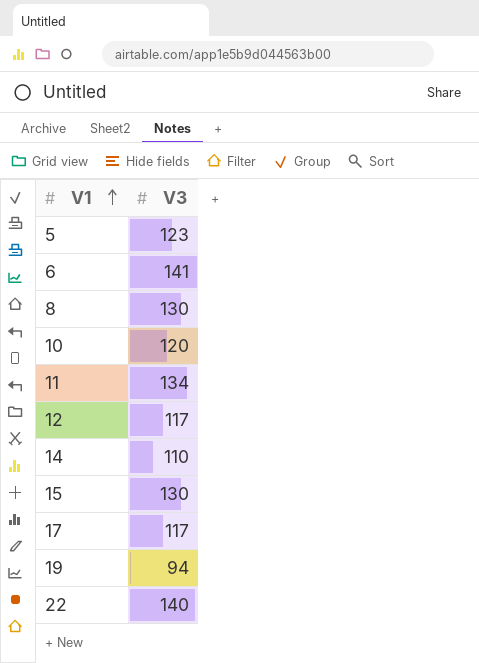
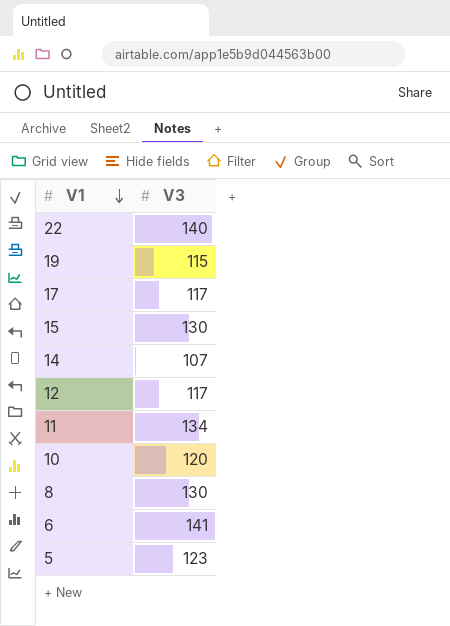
row order: V1 ascending -> V1 descending
19 | V3: 94 -> 115
14 | V3: 110 -> 107

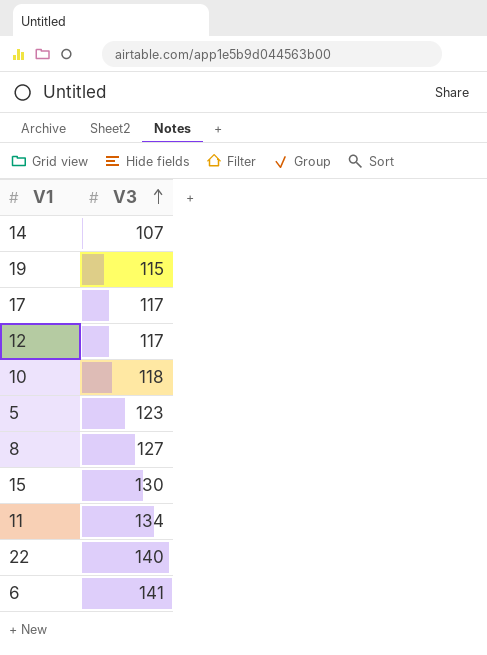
row order: V1 descending -> V3 ascending
10 | V3: 120 -> 118
8 | V3: 130 -> 127

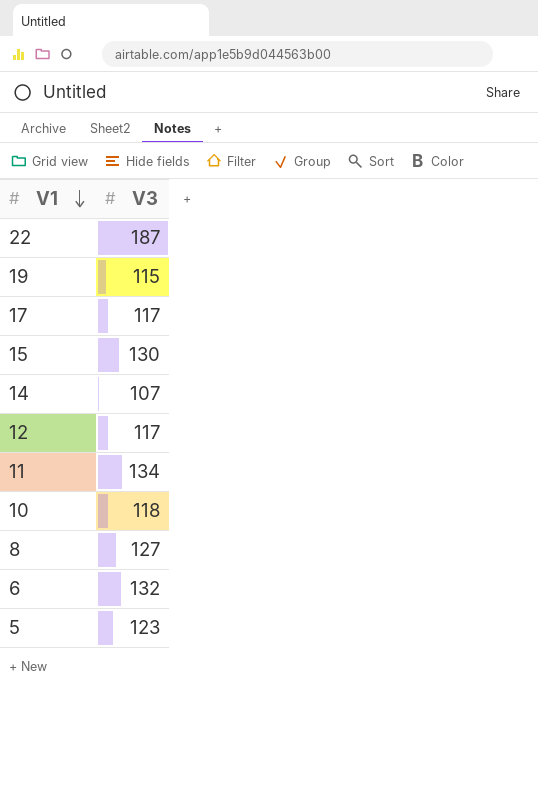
row order: V3 ascending -> V1 descending
22 | V3: 140 -> 187
6 | V3: 141 -> 132

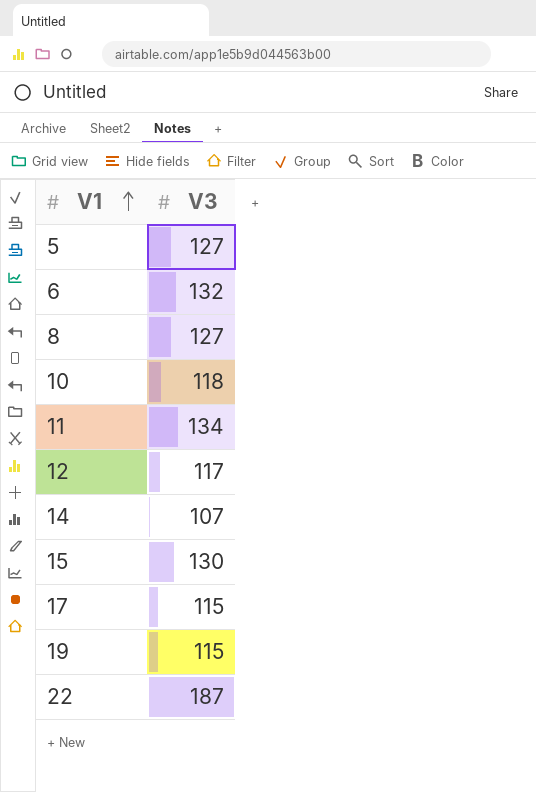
row order: V1 descending -> V1 ascending
5 | V3: 123 -> 127
17 | V3: 117 -> 115

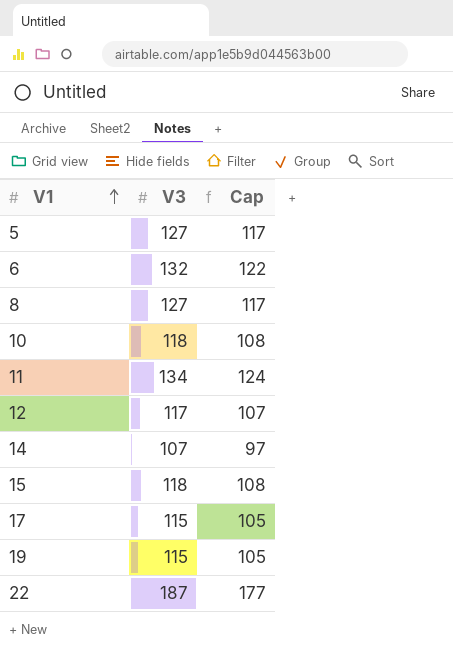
column Cap | formula: none -> [V3] - 10
15 | V3: 130 -> 118

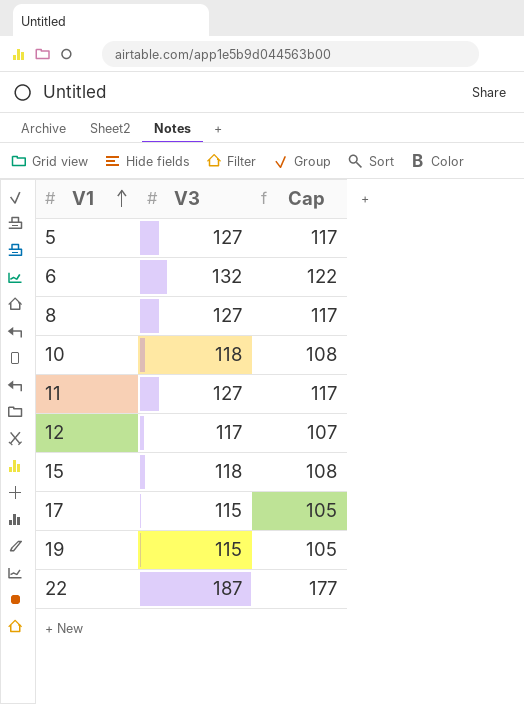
row 14: 107 | 97 -> none
11 | V3: 134 -> 127
11 | Cap: 124 -> 117

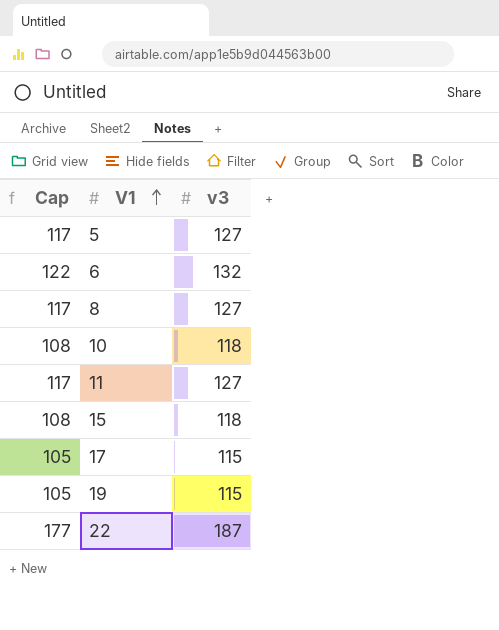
column Cap | position: 3 -> 1
column name: V3 -> v3
row 12: 117 | 107 -> none

